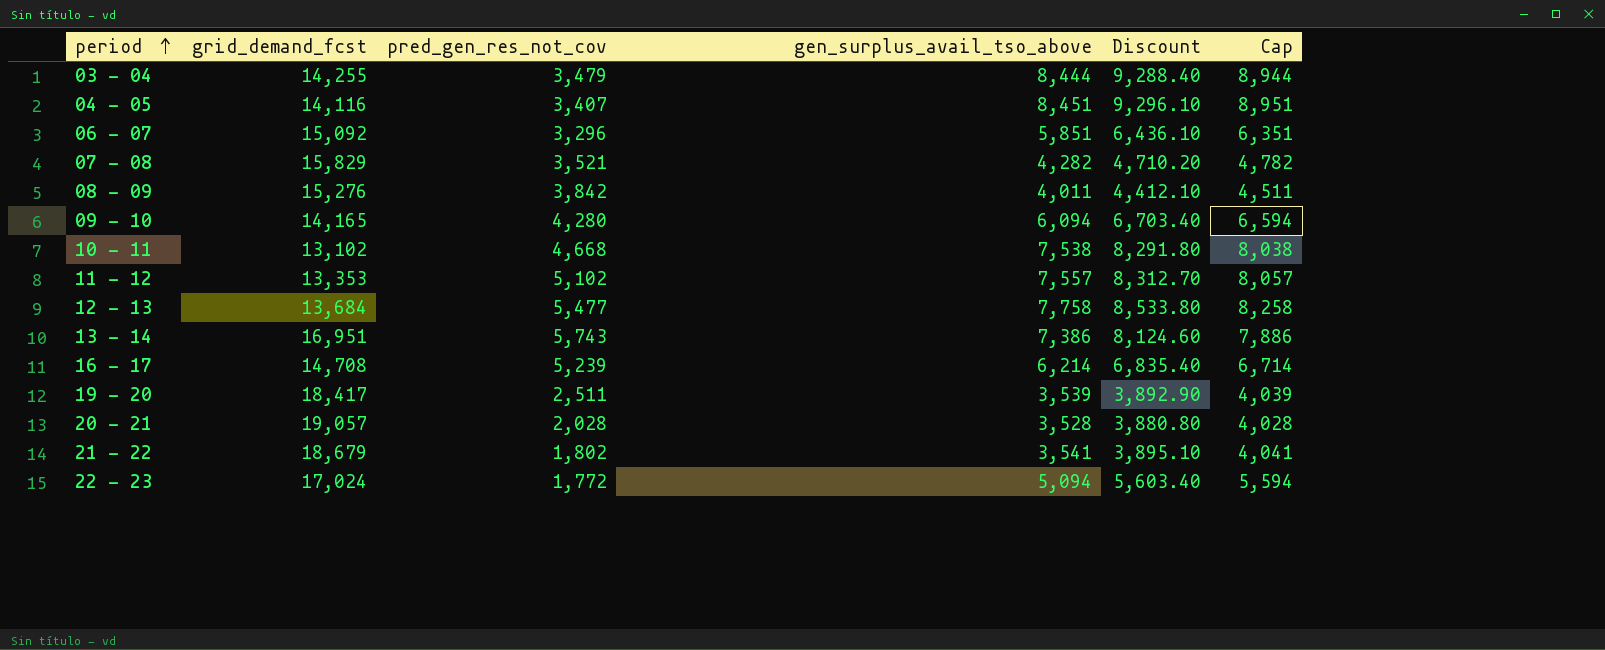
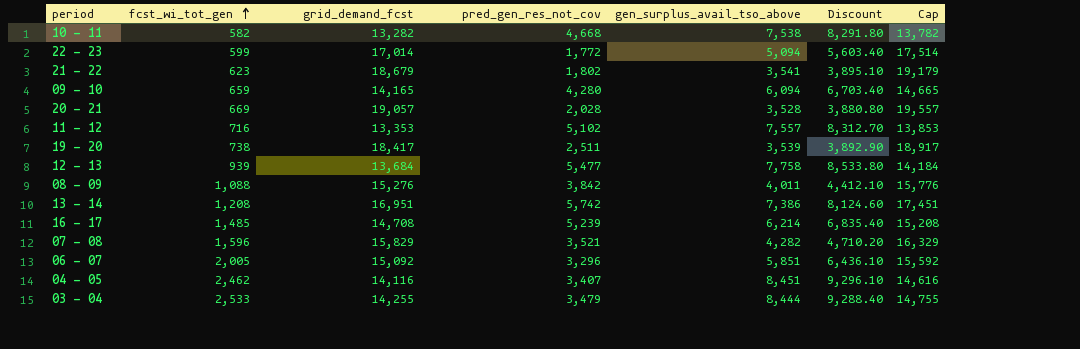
row order: period ascending -> fcst_wi_tot_gen ascending
column fcst_wi_tot_gen | position: none -> 2
column Cap | formula: [gen_surplus_avail_tso_above] + 500 -> [grid_demand_fcst] + 500
10 - 11 | grid_demand_fcst: 13,102 -> 13,282
22 - 23 | grid_demand_fcst: 17,024 -> 17,014
13 - 14 | pred_gen_res_not_cov: 5,743 -> 5,742

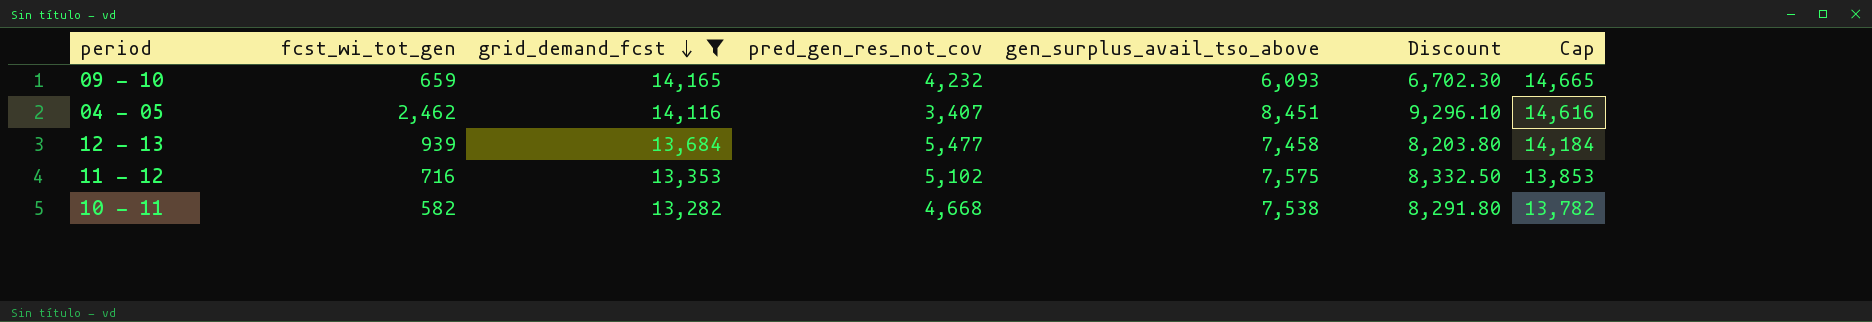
filter: none -> grid_demand_fcst <= 14,165
row order: fcst_wi_tot_gen ascending -> grid_demand_fcst descending
09 - 10 | pred_gen_res_not_cov: 4,280 -> 4,232
09 - 10 | gen_surplus_avail_tso_above: 6,094 -> 6,093
09 - 10 | Discount: 6,703.40 -> 6,702.30
12 - 13 | gen_surplus_avail_tso_above: 7,758 -> 7,458
12 - 13 | Discount: 8,533.80 -> 8,203.80
11 - 12 | gen_surplus_avail_tso_above: 7,557 -> 7,575
11 - 12 | Discount: 8,312.70 -> 8,332.50

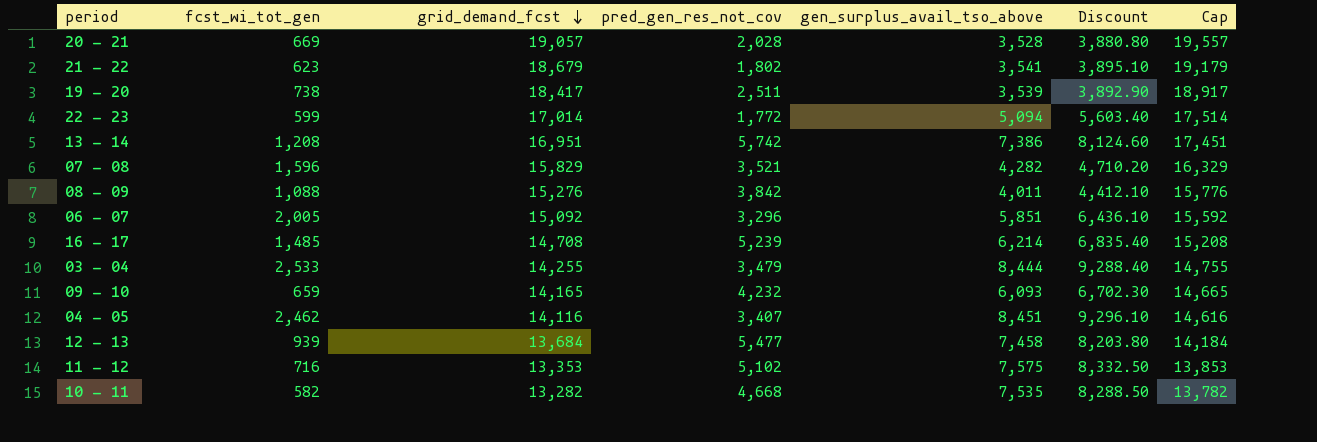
filter: grid_demand_fcst <= 14,165 -> none
10 - 11 | gen_surplus_avail_tso_above: 7,538 -> 7,535
10 - 11 | Discount: 8,291.80 -> 8,288.50

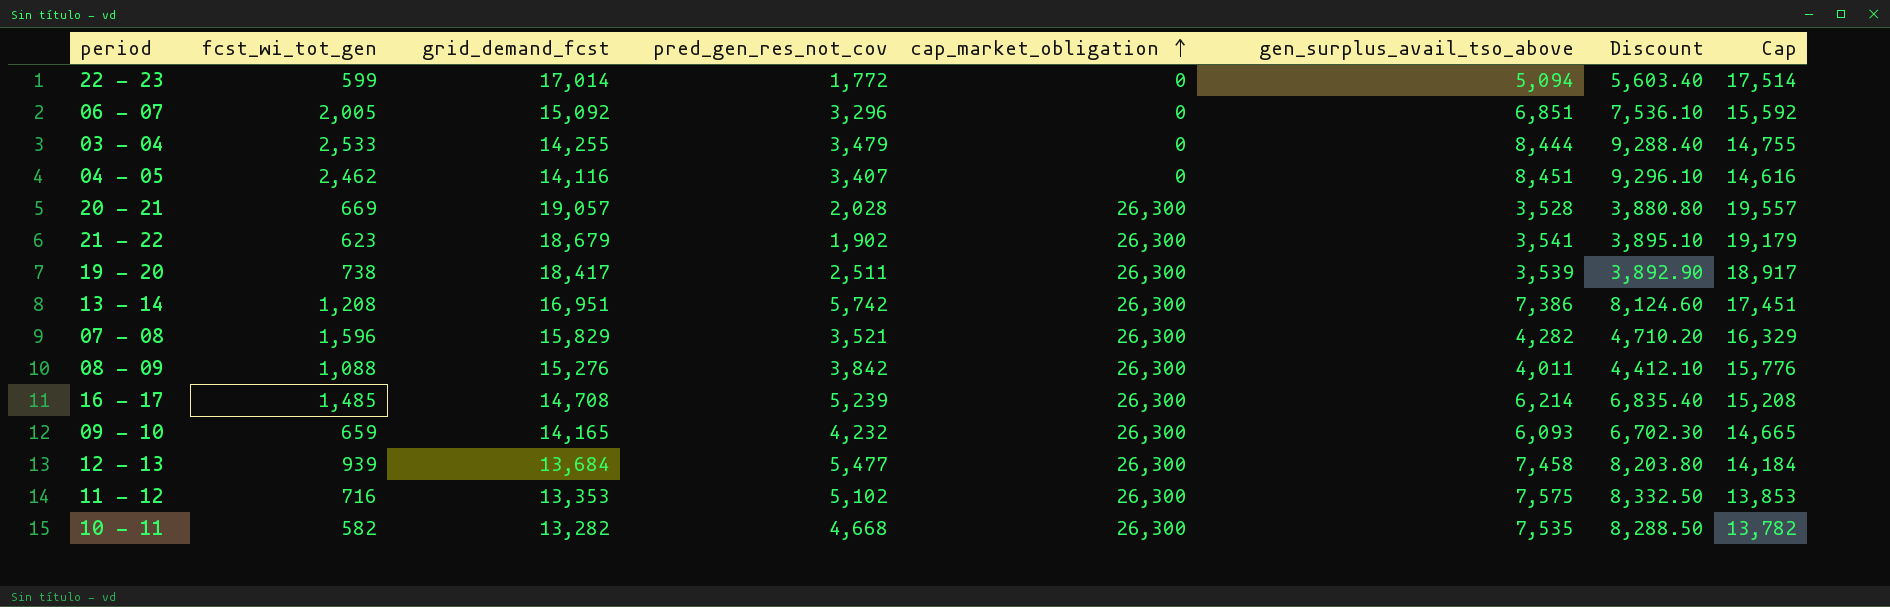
row order: grid_demand_fcst descending -> cap_market_obligation ascending
column cap_market_obligation | position: none -> 5
06 - 07 | gen_surplus_avail_tso_above: 5,851 -> 6,851
06 - 07 | Discount: 6,436.10 -> 7,536.10
21 - 22 | pred_gen_res_not_cov: 1,802 -> 1,902

